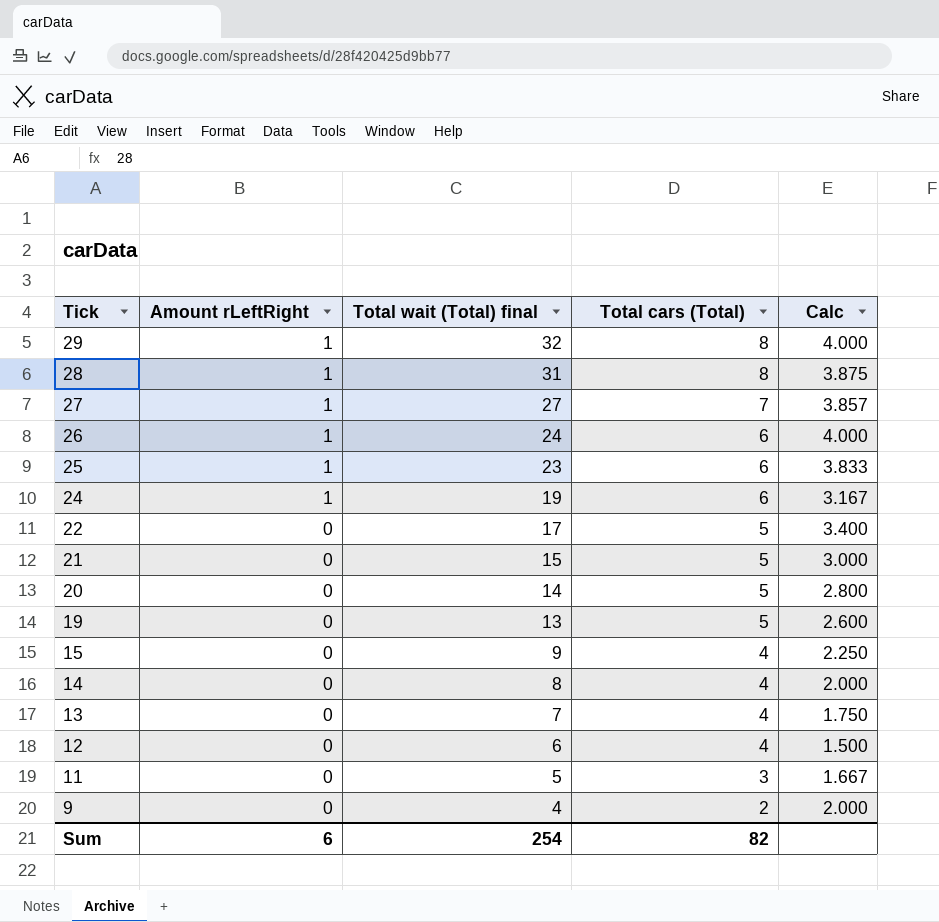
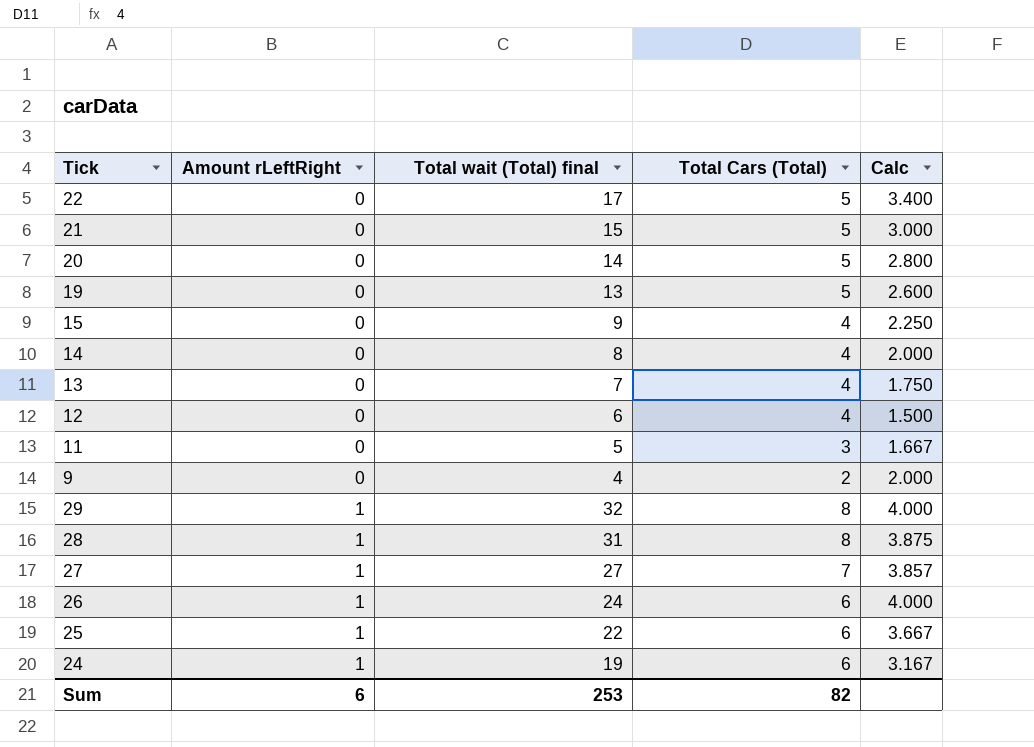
row order: Tick descending -> Amount rLeftRight ascending
column name: Total cars (Total) -> Total Cars (Total)
25 | Total wait (Total) final: 23 -> 22
25 | Calc: 3.833 -> 3.667
Sum | Total wait (Total) final: 254 -> 253

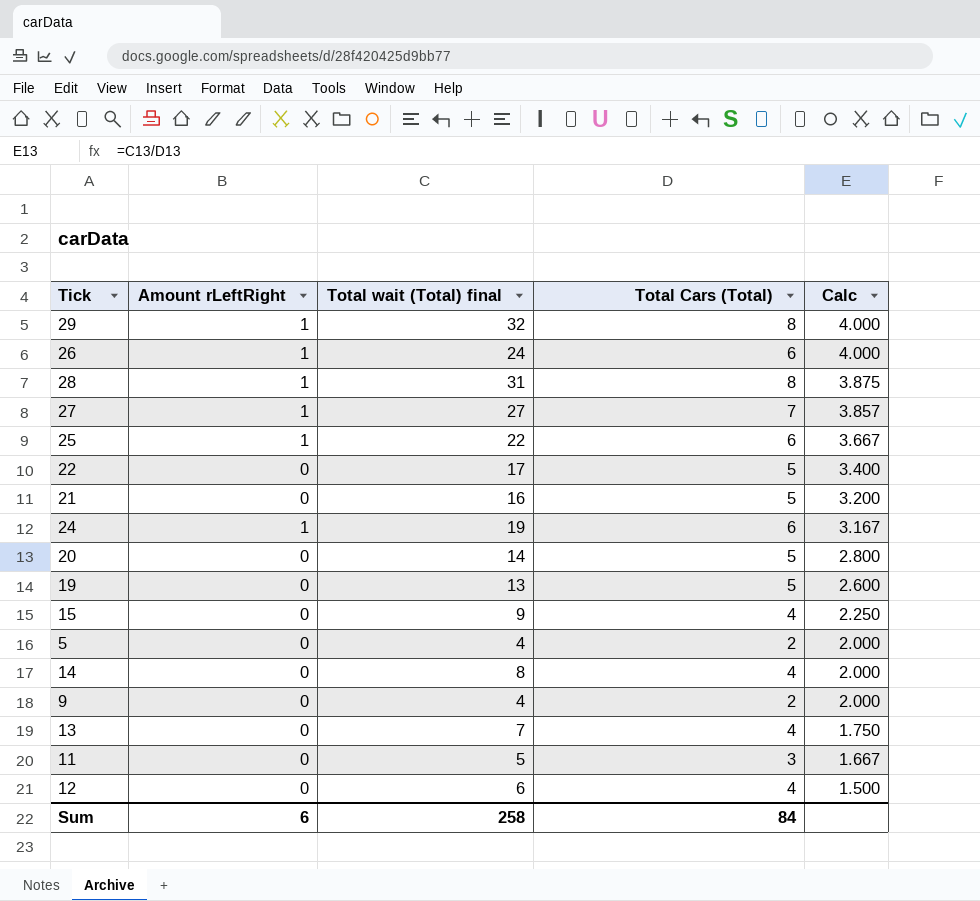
row order: Amount rLeftRight ascending -> Calc descending
21 | Total wait (Total) final: 15 -> 16
21 | Calc: 3.000 -> 3.200
row 5: none -> 0 | 4 | 2 | 2.000
Sum | Total wait (Total) final: 253 -> 258
Sum | Total Cars (Total): 82 -> 84

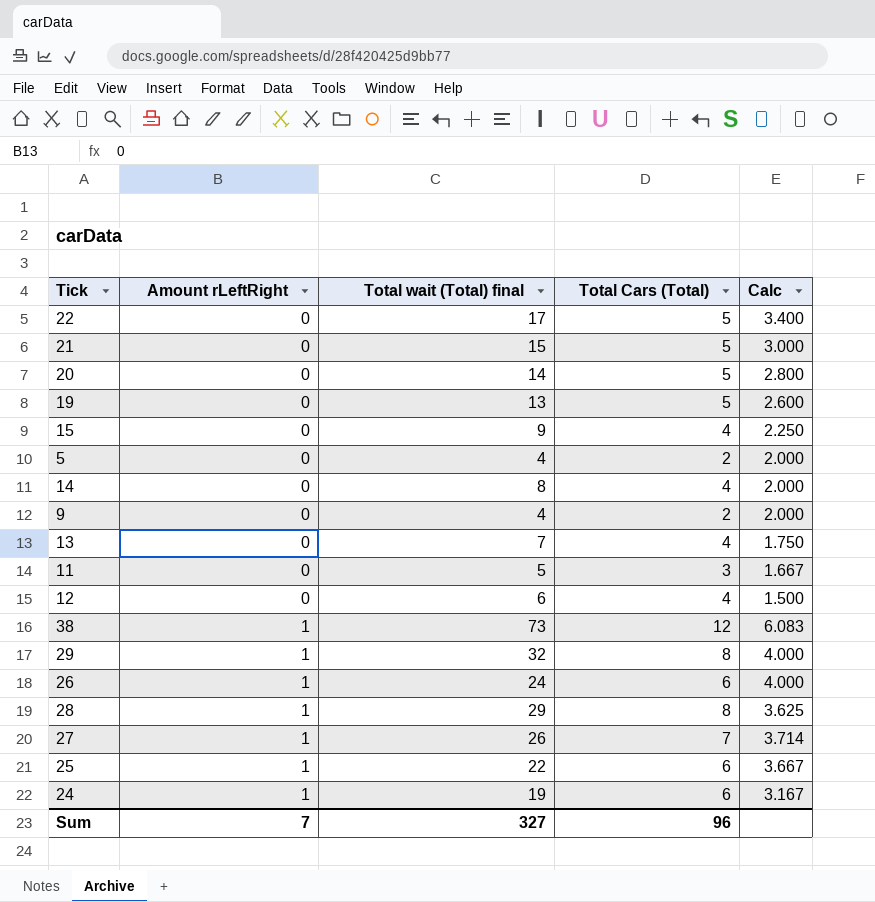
row order: Calc descending -> Amount rLeftRight ascending
21 | Total wait (Total) final: 16 -> 15
21 | Calc: 3.200 -> 3.000
row 38: none -> 1 | 73 | 12 | 6.083
28 | Total wait (Total) final: 31 -> 29
28 | Calc: 3.875 -> 3.625
27 | Total wait (Total) final: 27 -> 26
27 | Calc: 3.857 -> 3.714
Sum | Amount rLeftRight: 6 -> 7
Sum | Total wait (Total) final: 258 -> 327
Sum | Total Cars (Total): 84 -> 96

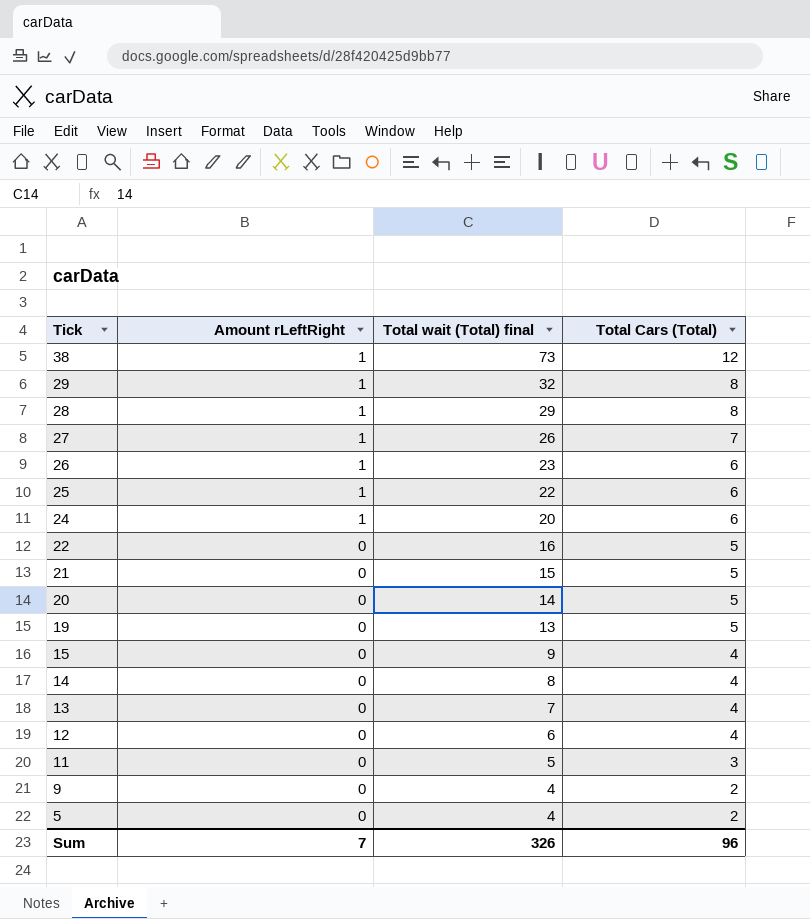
row order: Amount rLeftRight ascending -> Tick descending
column Calc | formula: [Total wait (Total) final] / [Total Cars (Total)] -> none
26 | Total wait (Total) final: 24 -> 23
24 | Total wait (Total) final: 19 -> 20
22 | Total wait (Total) final: 17 -> 16
Sum | Total wait (Total) final: 327 -> 326

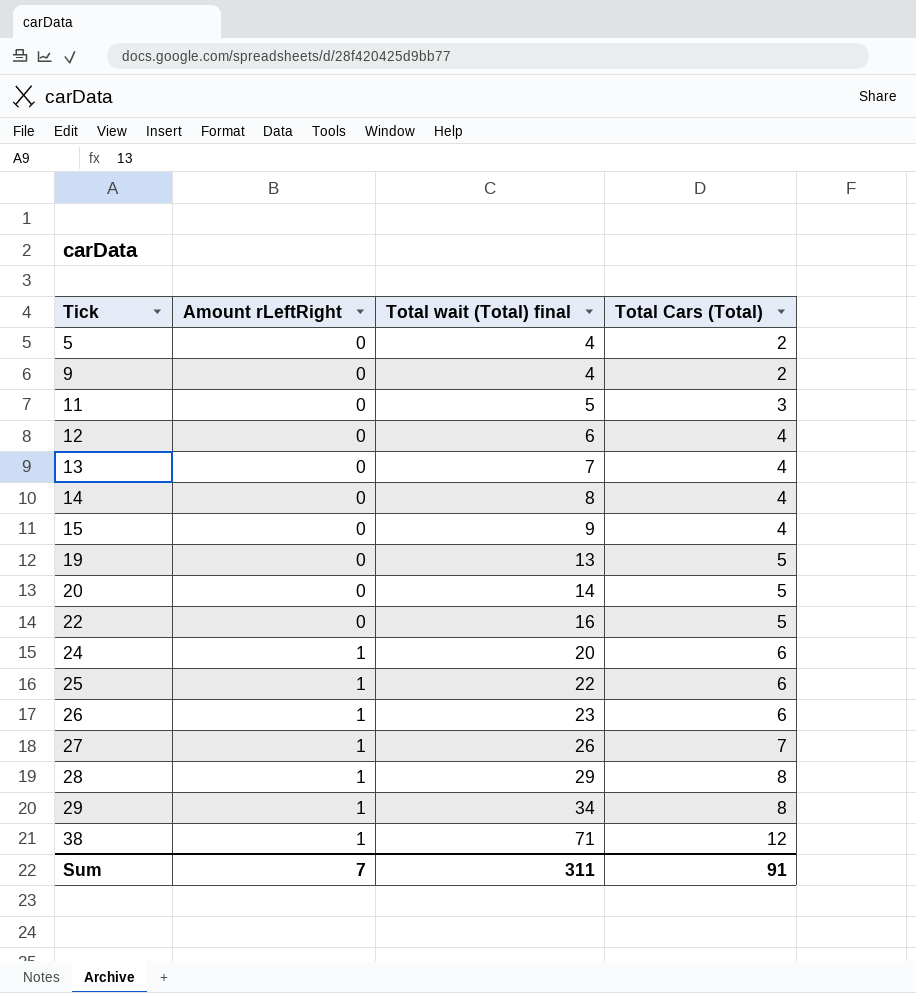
row order: Tick descending -> Tick ascending
row 21: 0 | 15 | 5 -> none
29 | Total wait (Total) final: 32 -> 34
38 | Total wait (Total) final: 73 -> 71
Sum | Total wait (Total) final: 326 -> 311
Sum | Total Cars (Total): 96 -> 91

